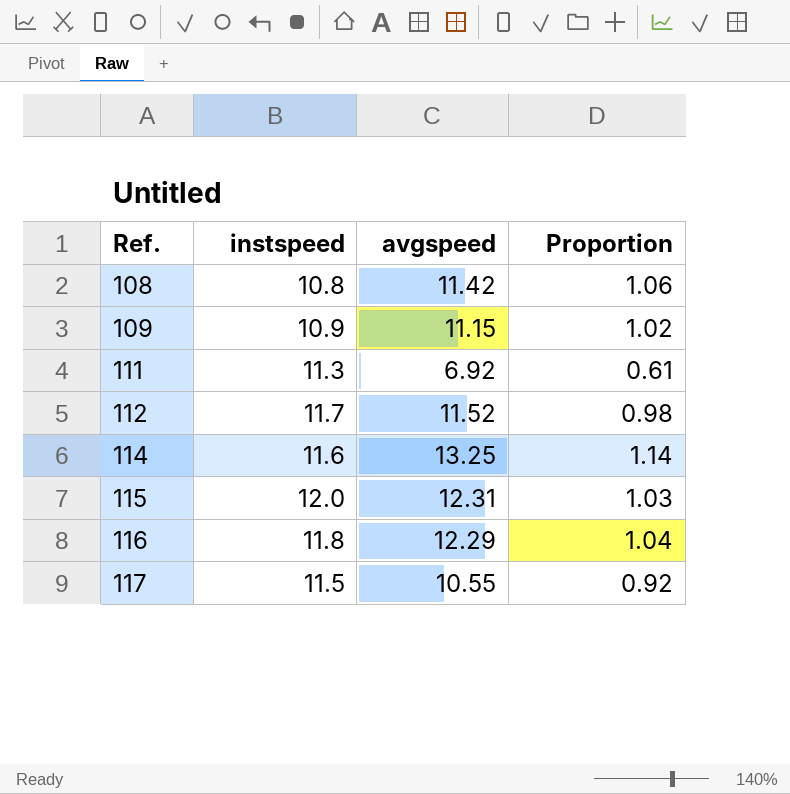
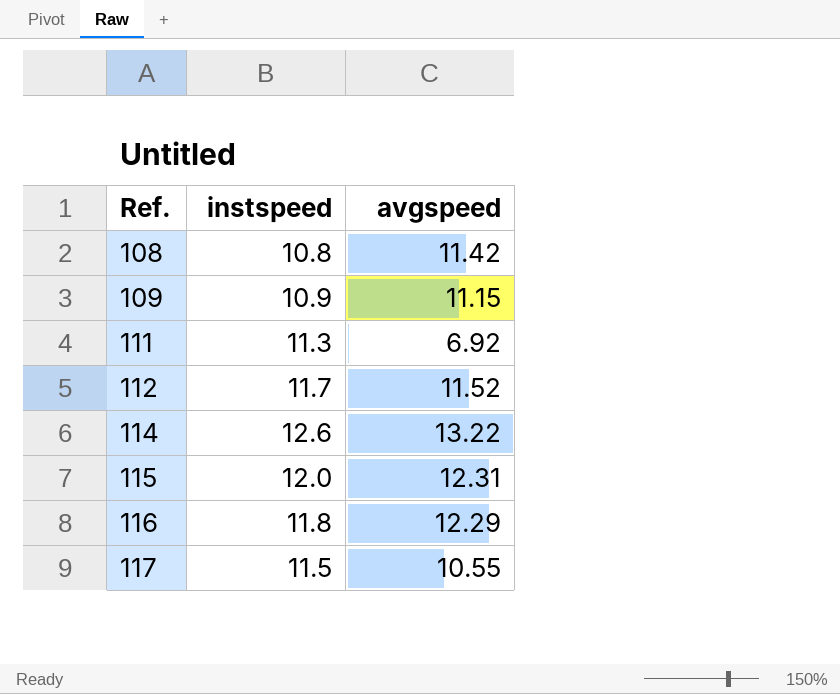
column Proportion | formula: [avgspeed] / [instspeed] -> none
114 | instspeed: 11.6 -> 12.6
114 | avgspeed: 13.25 -> 13.22

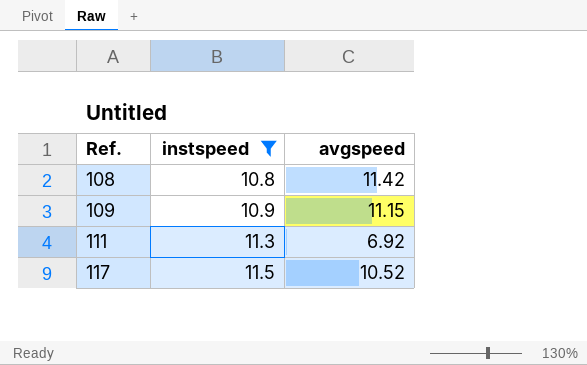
filter: none -> instspeed <= 11.5
117 | avgspeed: 10.55 -> 10.52

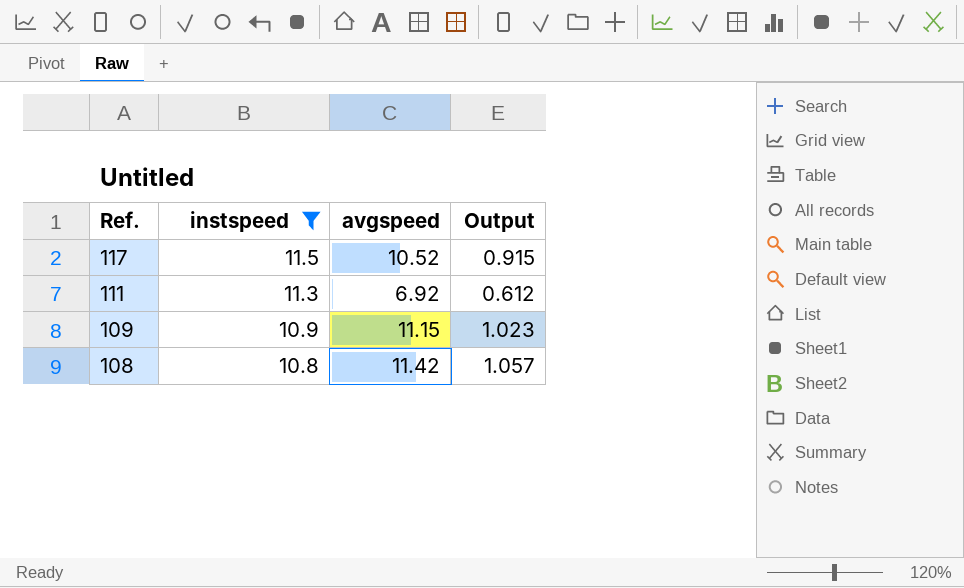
row order: Ref. ascending -> Ref. descending
column Output | formula: none -> [avgspeed] / [instspeed]

